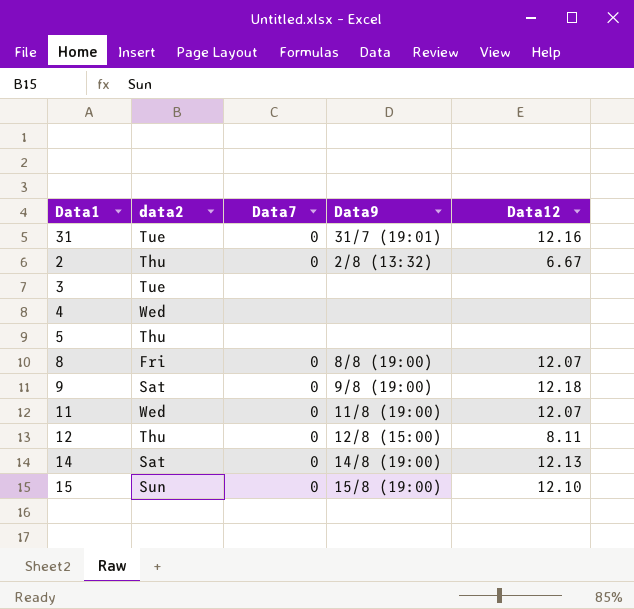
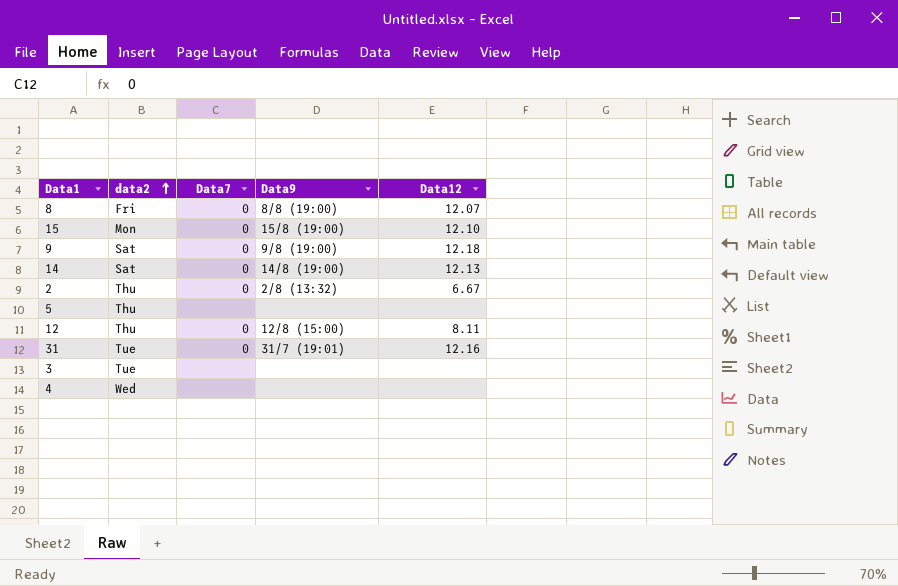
row order: none -> data2 ascending
row 11: Wed | 0 | 11/8 (19:00) | 12.07 -> none
15 | data2: Sun -> Mon

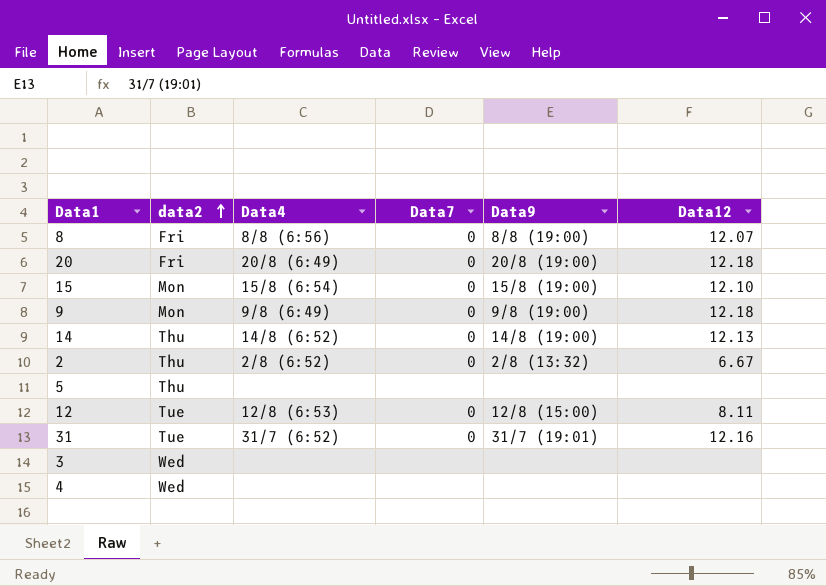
column Data4 | position: none -> 3
row 20: none -> Fri | 20/8 (6:49) | 0 | 20/8 (19:00) | 12.18
9 | data2: Sat -> Mon
14 | data2: Sat -> Thu
12 | data2: Thu -> Tue
3 | data2: Tue -> Wed

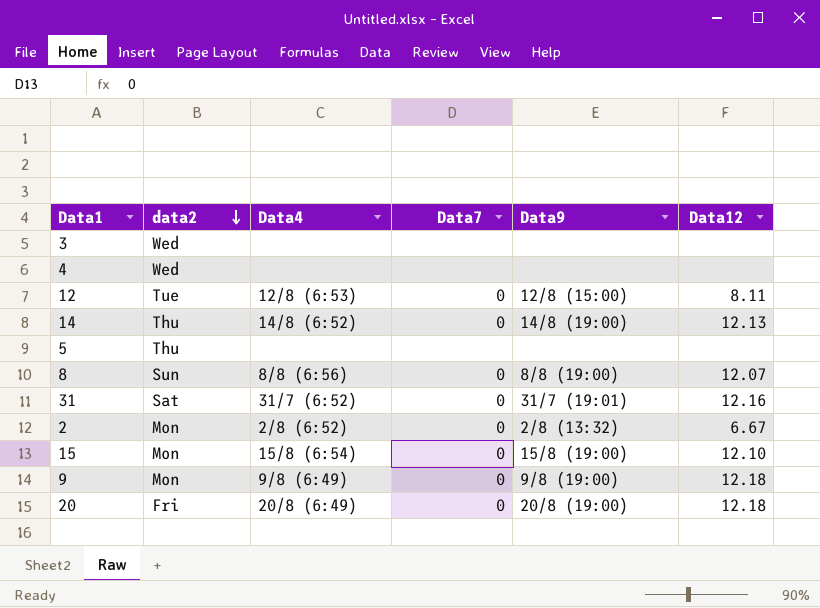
row order: data2 ascending -> data2 descending
8 | data2: Fri -> Sun
31 | data2: Tue -> Sat
2 | data2: Thu -> Mon

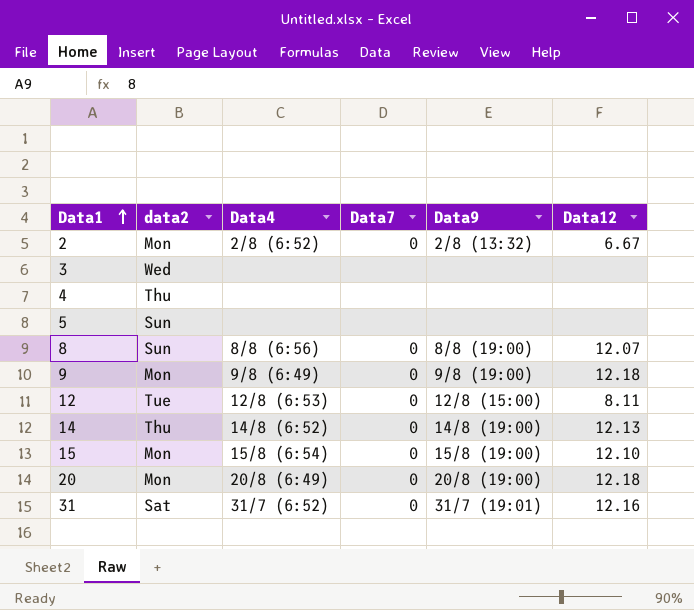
row order: data2 descending -> Data1 ascending
4 | data2: Wed -> Thu
5 | data2: Thu -> Sun
20 | data2: Fri -> Mon

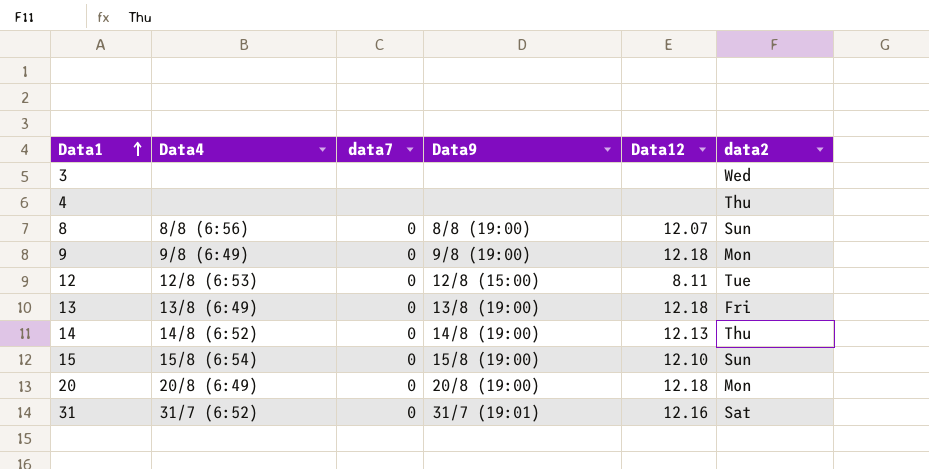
column name: Data7 -> data7
column data2 | position: 2 -> 6
row 2: Mon | 2/8 (6:52) | 0 | 2/8 (13:32) | 6.67 -> none
row 5: Sun | none | none | none | none -> none
row 13: none -> 13/8 (6:49) | 0 | 13/8 (19:00) | 12.18 | Fri
15 | data2: Mon -> Sun

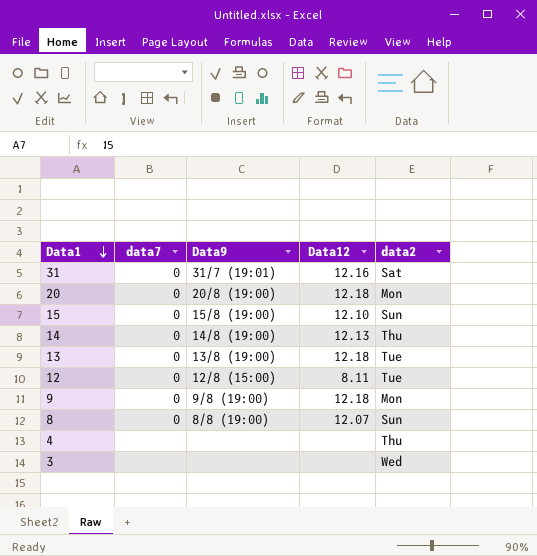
row order: Data1 ascending -> Data1 descending
column Data4 | position: 2 -> none
13 | data2: Fri -> Tue

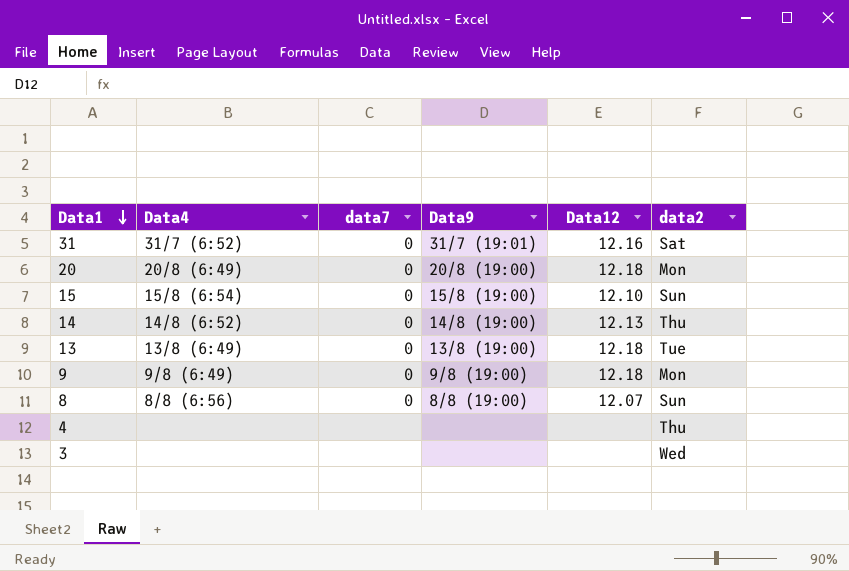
column Data4 | position: none -> 2
row 12: 0 | 12/8 (15:00) | 8.11 | Tue -> none

